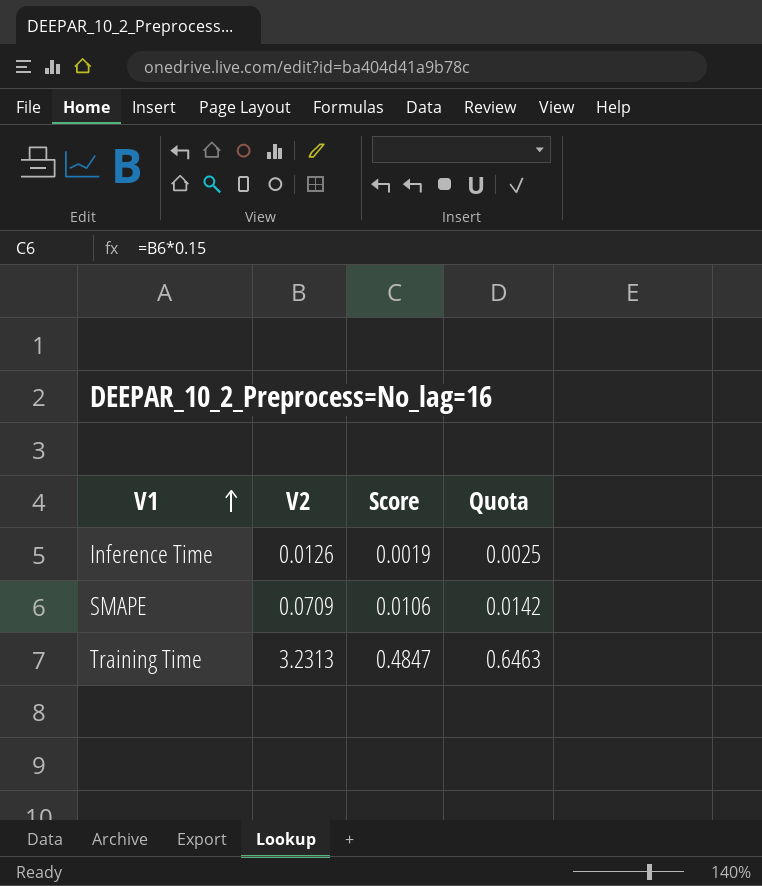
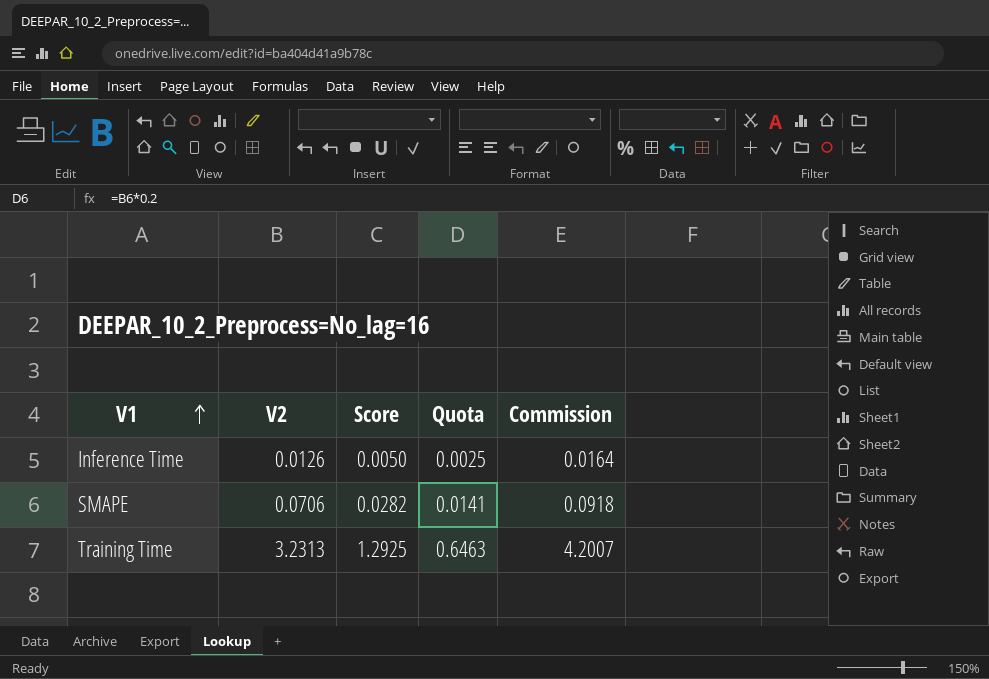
column Score | formula: [V2] * 0.15 -> [V2] * 0.4
column Commission | formula: none -> [V2] * 1.3
SMAPE | V2: 0.0709 -> 0.0706
SMAPE | Quota: 0.0142 -> 0.0141

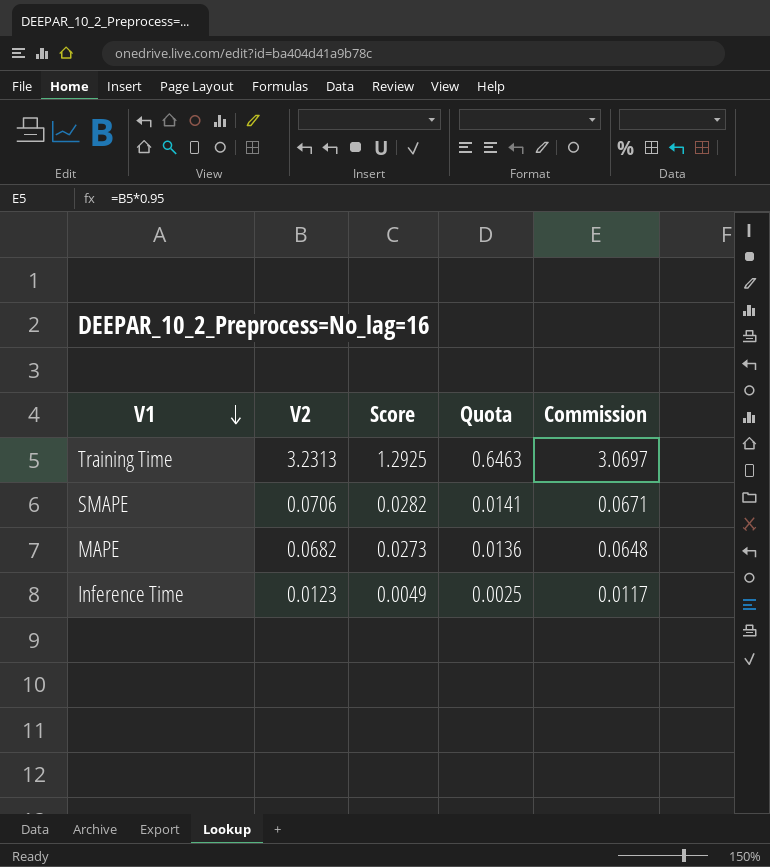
row order: V1 ascending -> V1 descending
column Commission | formula: [V2] * 1.3 -> [V2] * 0.95
row MAPE: none -> 0.0682 | 0.0273 | 0.0136 | 0.0648
Inference Time | V2: 0.0126 -> 0.0123
Inference Time | Score: 0.0050 -> 0.0049

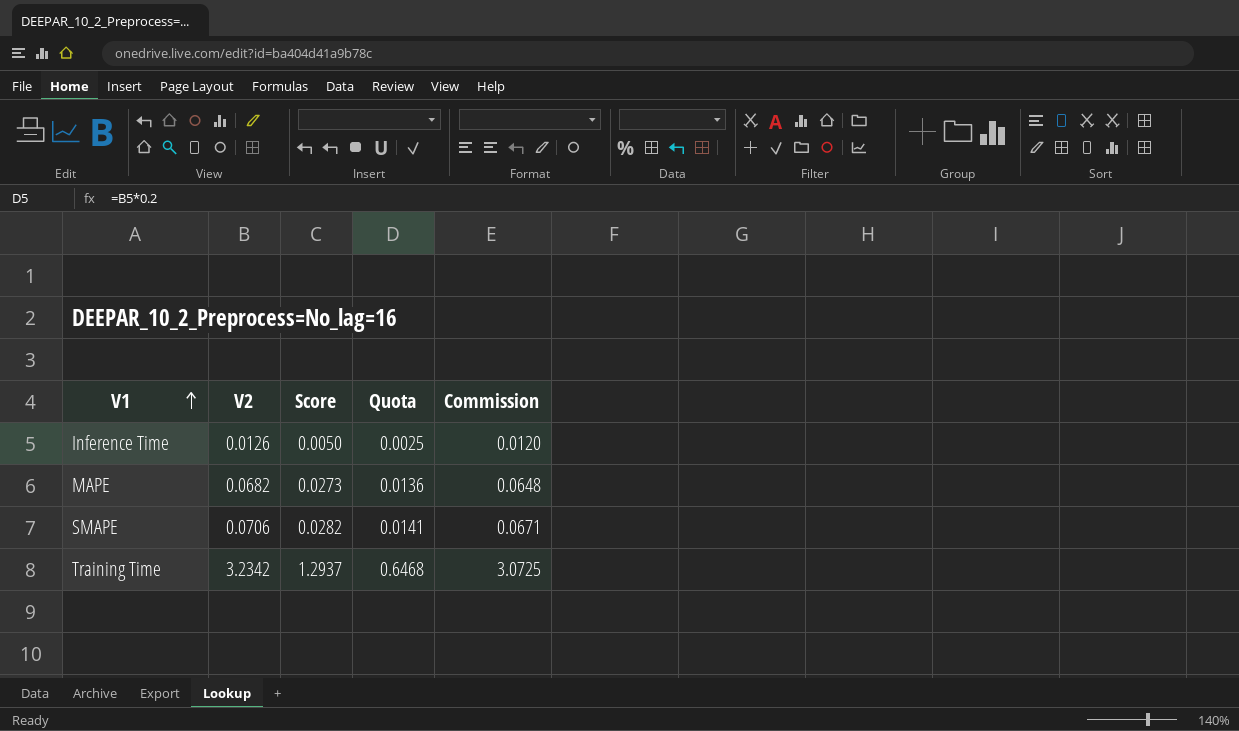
row order: V1 descending -> V1 ascending
Inference Time | V2: 0.0123 -> 0.0126
Inference Time | Score: 0.0049 -> 0.0050
Inference Time | Commission: 0.0117 -> 0.0120
Training Time | V2: 3.2313 -> 3.2342
Training Time | Score: 1.2925 -> 1.2937
Training Time | Quota: 0.6463 -> 0.6468
Training Time | Commission: 3.0697 -> 3.0725

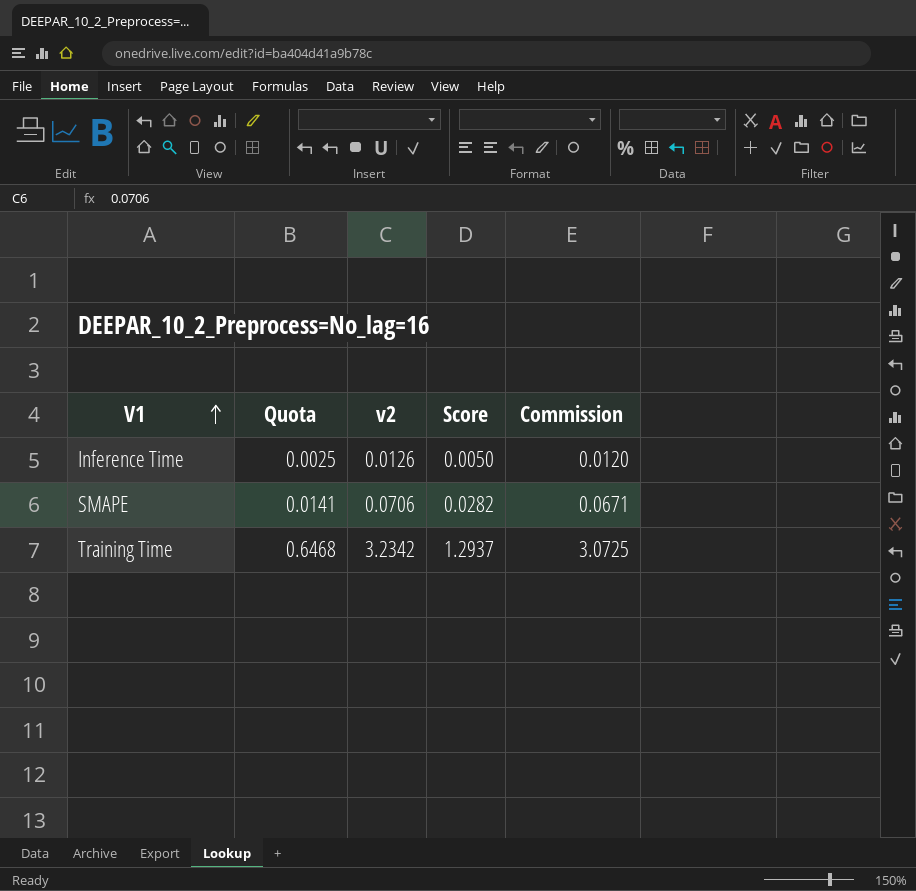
column Quota | position: 4 -> 2
column name: V2 -> v2
row MAPE: 0.0682 | 0.0273 | 0.0136 | 0.0648 -> none

